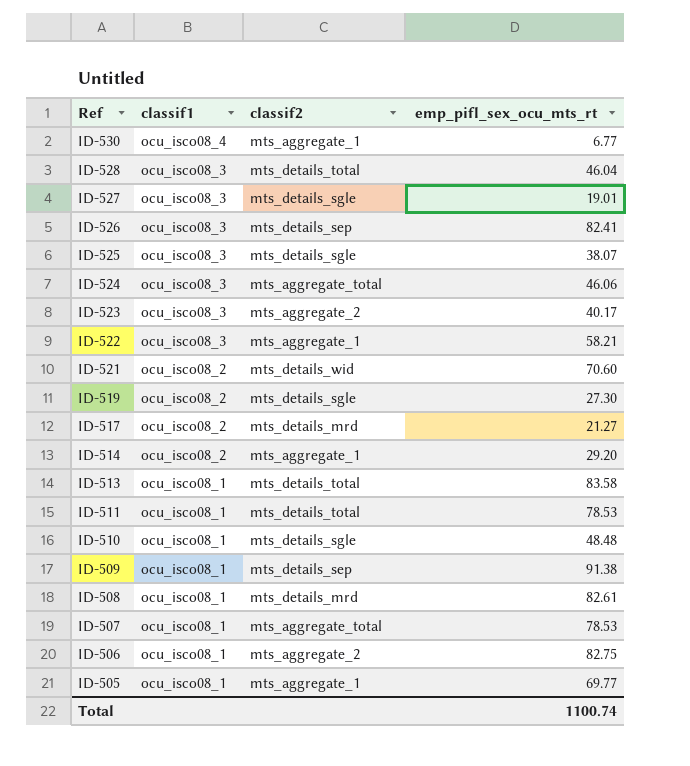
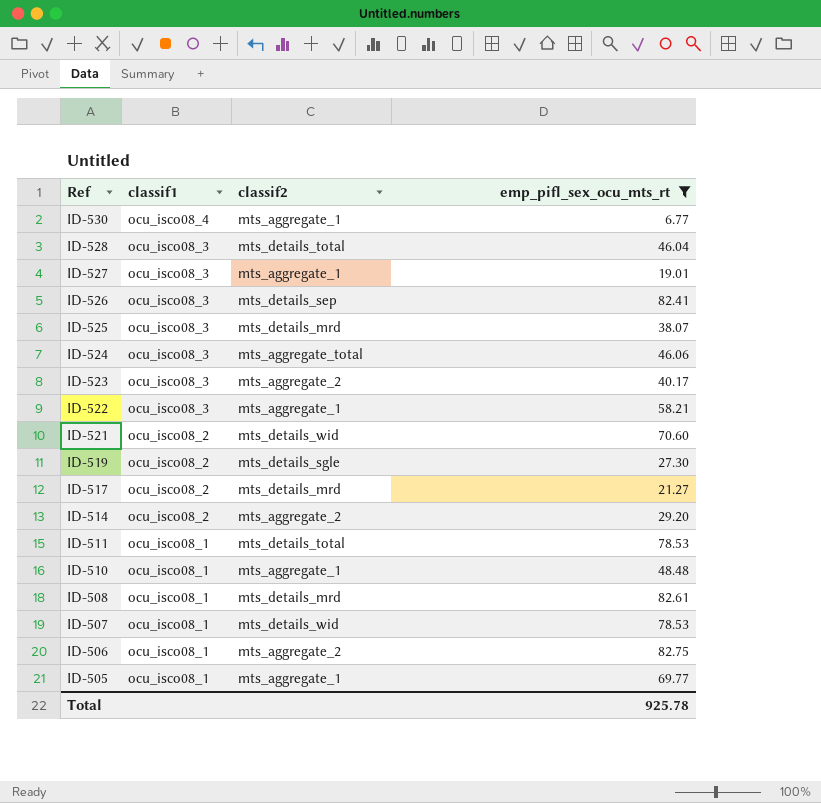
filter: none -> emp_pifl_sex_ocu_mts_rt <= 82.75
ID-527 | classif2: mts_details_sgle -> mts_aggregate_1
ID-525 | classif2: mts_details_sgle -> mts_details_mrd
ID-514 | classif2: mts_aggregate_1 -> mts_aggregate_2
ID-510 | classif2: mts_details_sgle -> mts_aggregate_1
ID-507 | classif2: mts_aggregate_total -> mts_details_wid
Total | emp_pifl_sex_ocu_mts_rt: 1100.74 -> 925.78

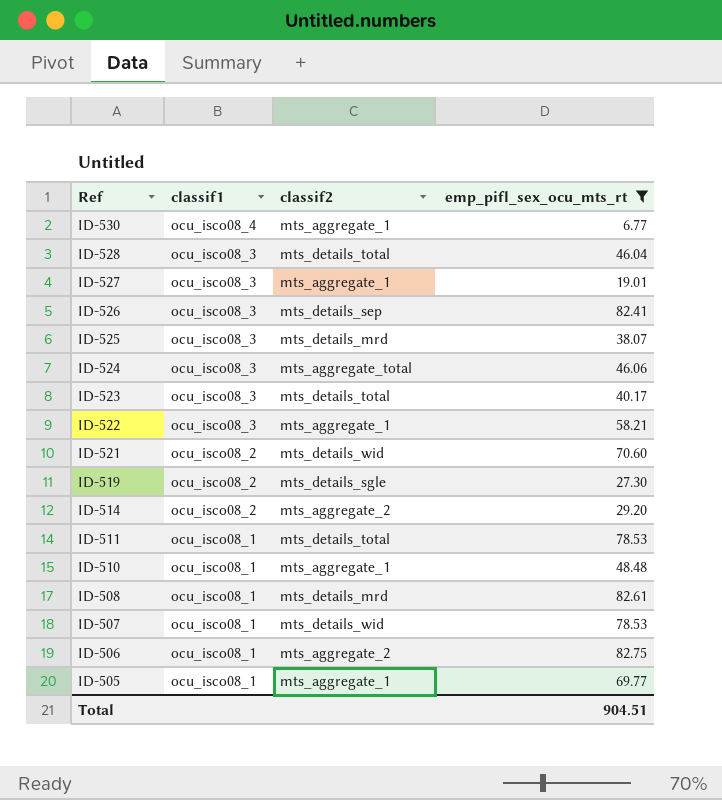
row ID-517: ocu_isco08_2 | mts_details_mrd | 21.27 -> none
ID-523 | classif2: mts_aggregate_2 -> mts_details_total
Total | emp_pifl_sex_ocu_mts_rt: 925.78 -> 904.51

